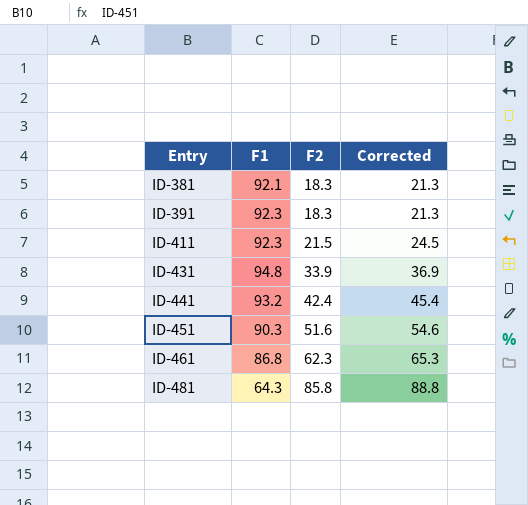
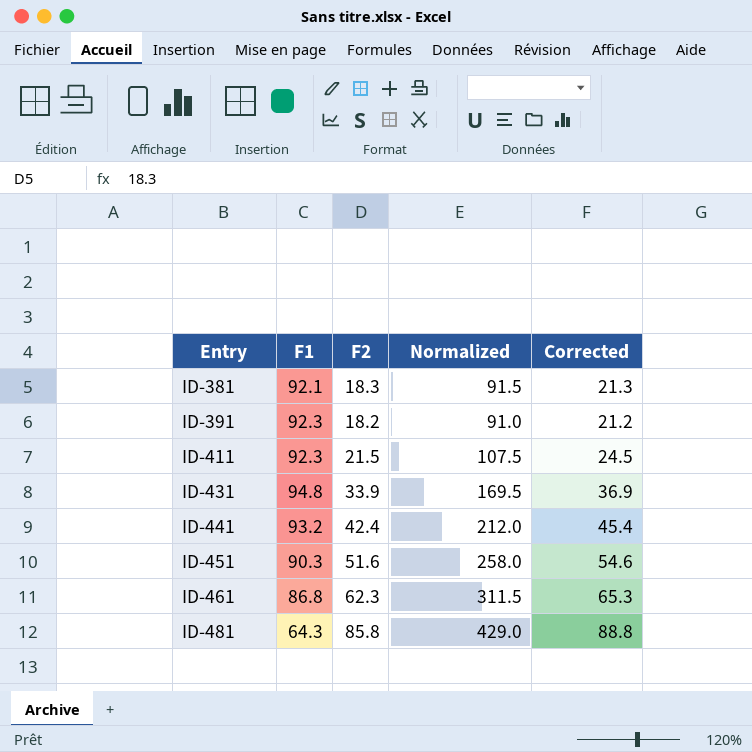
column Normalized | formula: none -> [F2] * 5
ID-391 | F2: 18.3 -> 18.2
ID-391 | Corrected: 21.3 -> 21.2

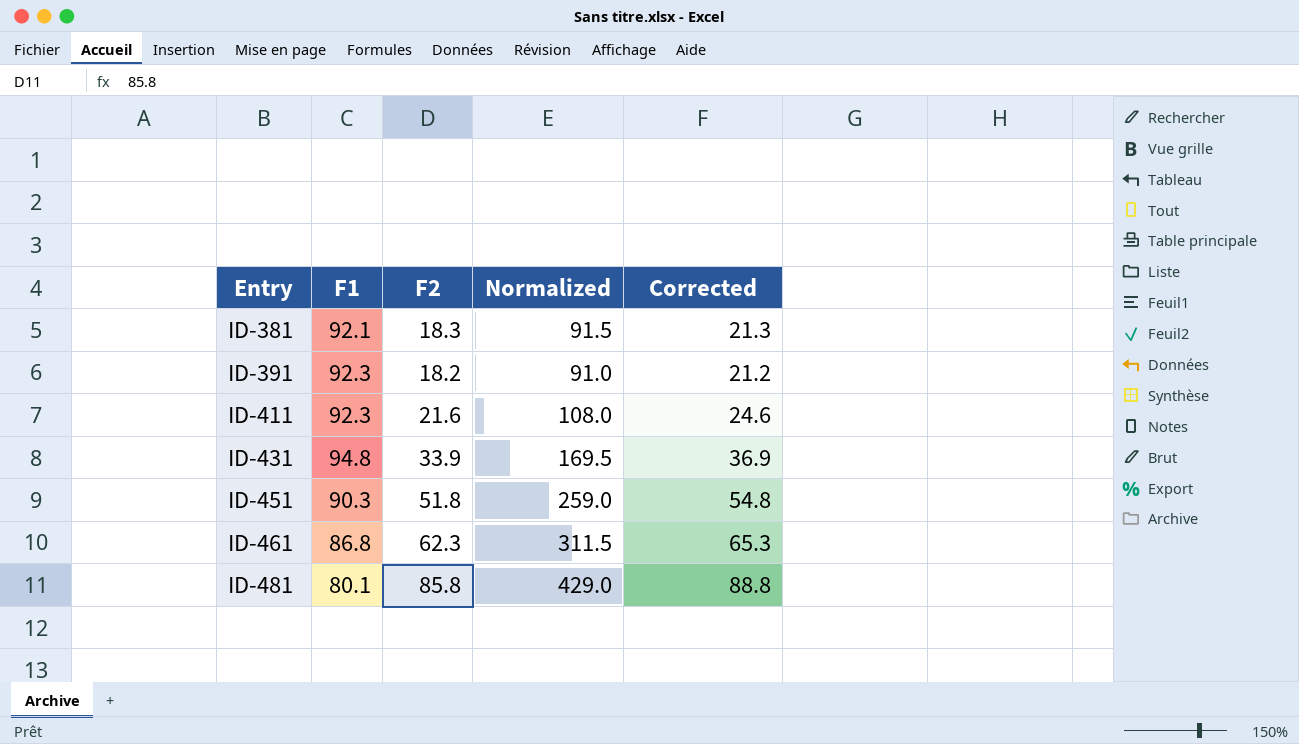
row ID-441: 93.2 | 42.4 | 212.0 | 45.4 -> none
ID-411 | F2: 21.5 -> 21.6
ID-411 | Normalized: 107.5 -> 108.0
ID-411 | Corrected: 24.5 -> 24.6
ID-451 | F2: 51.6 -> 51.8
ID-451 | Normalized: 258.0 -> 259.0
ID-451 | Corrected: 54.6 -> 54.8
ID-481 | F1: 64.3 -> 80.1

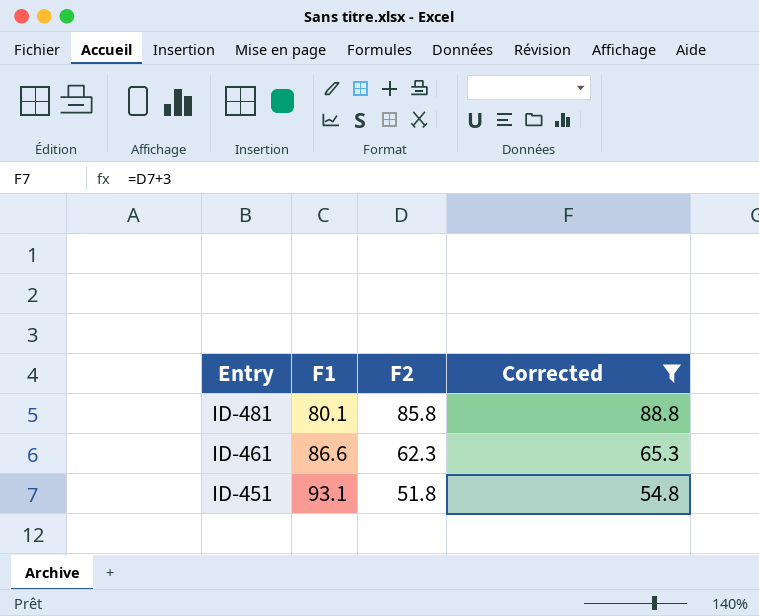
filter: none -> Corrected >= 54.8
row order: Entry ascending -> Entry descending
column Normalized | formula: [F2] * 5 -> none
ID-461 | F1: 86.8 -> 86.6
ID-451 | F1: 90.3 -> 93.1

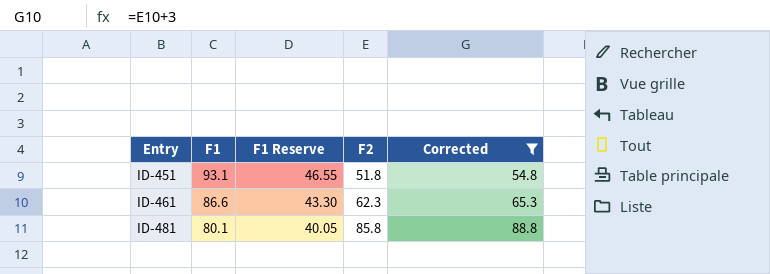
row order: Entry descending -> Entry ascending
column F1 Reserve | formula: none -> [F1] * 0.5

